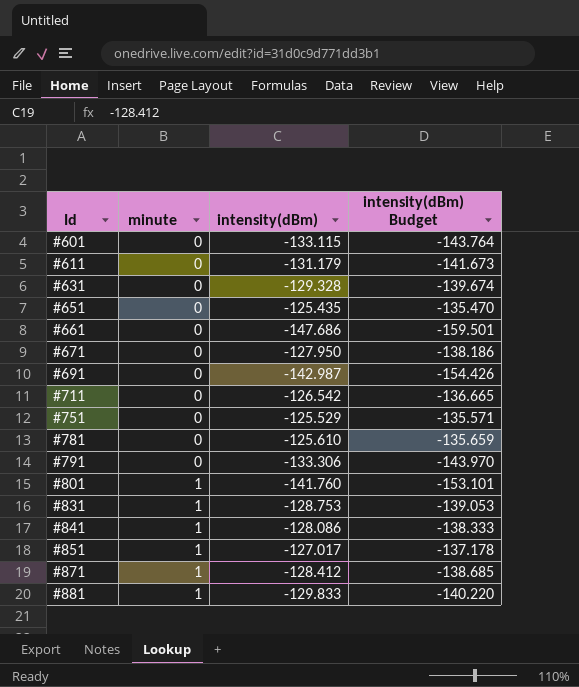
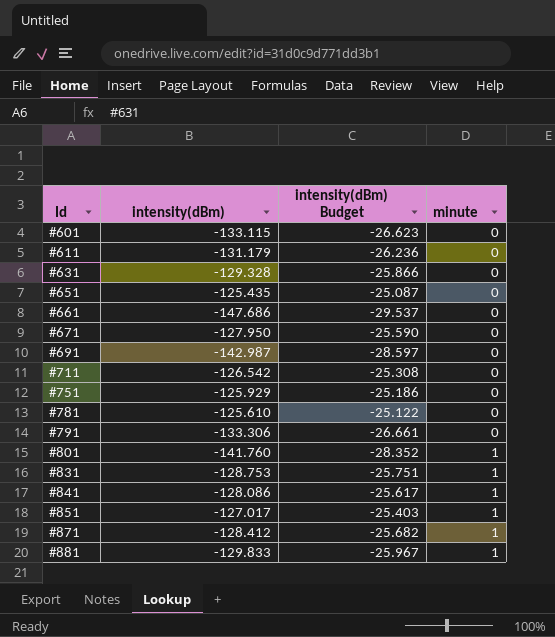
column intensity(dBm) Budget | formula: [intensity(dBm)] * 1.08 -> [intensity(dBm)] * 0.2
column minute | position: 2 -> 4
#751 | intensity(dBm): -125.529 -> -125.929

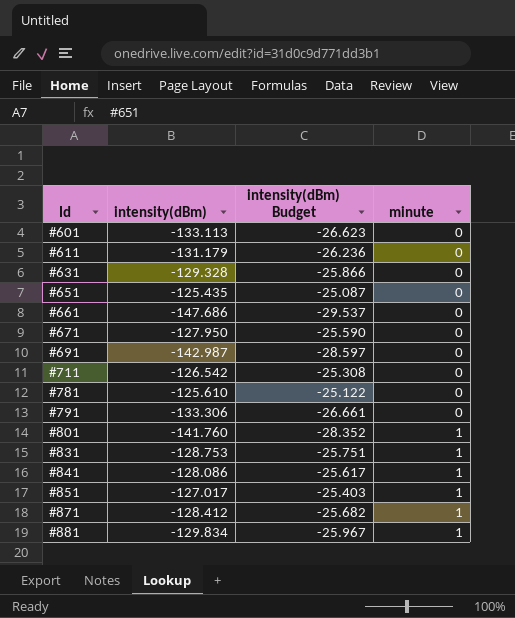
row #751: -125.929 | -25.186 | 0 -> none
#601 | intensity(dBm): -133.115 -> -133.113
#881 | intensity(dBm): -129.833 -> -129.834

